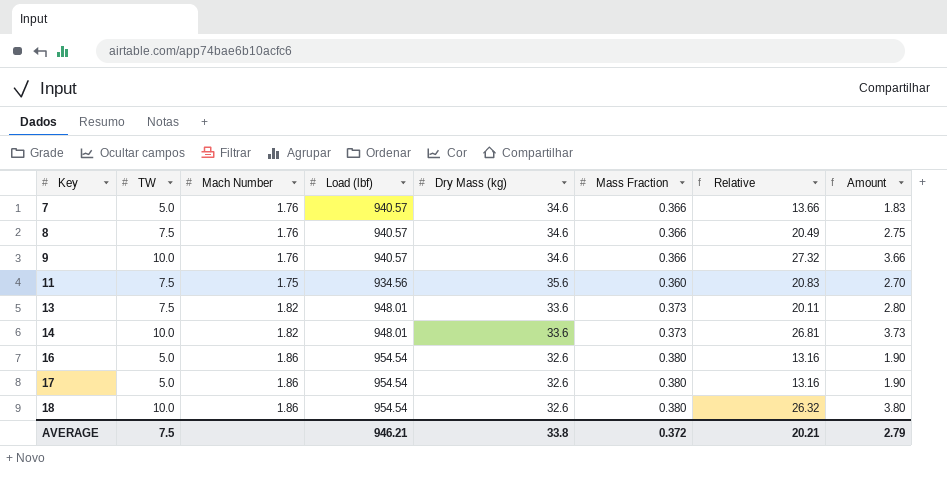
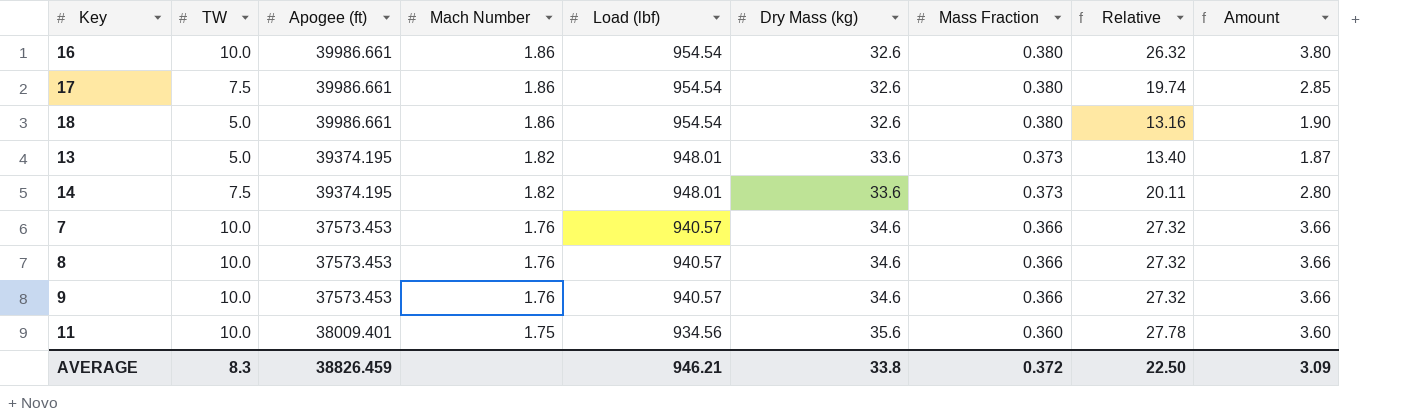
row order: Key ascending -> Mach Number descending
column Apogee (ft) | position: none -> 3
16 | TW: 5.0 -> 10.0
16 | Relative: 13.16 -> 26.32
16 | Amount: 1.90 -> 3.80
17 | TW: 5.0 -> 7.5
17 | Relative: 13.16 -> 19.74
17 | Amount: 1.90 -> 2.85
18 | TW: 10.0 -> 5.0
18 | Relative: 26.32 -> 13.16
18 | Amount: 3.80 -> 1.90
13 | TW: 7.5 -> 5.0
13 | Relative: 20.11 -> 13.40
13 | Amount: 2.80 -> 1.87
14 | TW: 10.0 -> 7.5
14 | Relative: 26.81 -> 20.11
14 | Amount: 3.73 -> 2.80
7 | TW: 5.0 -> 10.0
7 | Relative: 13.66 -> 27.32
7 | Amount: 1.83 -> 3.66
8 | TW: 7.5 -> 10.0
8 | Relative: 20.49 -> 27.32
8 | Amount: 2.75 -> 3.66
11 | TW: 7.5 -> 10.0
11 | Relative: 20.83 -> 27.78
11 | Amount: 2.70 -> 3.60
AVERAGE | TW: 7.5 -> 8.3
AVERAGE | Relative: 20.21 -> 22.50
AVERAGE | Amount: 2.79 -> 3.09

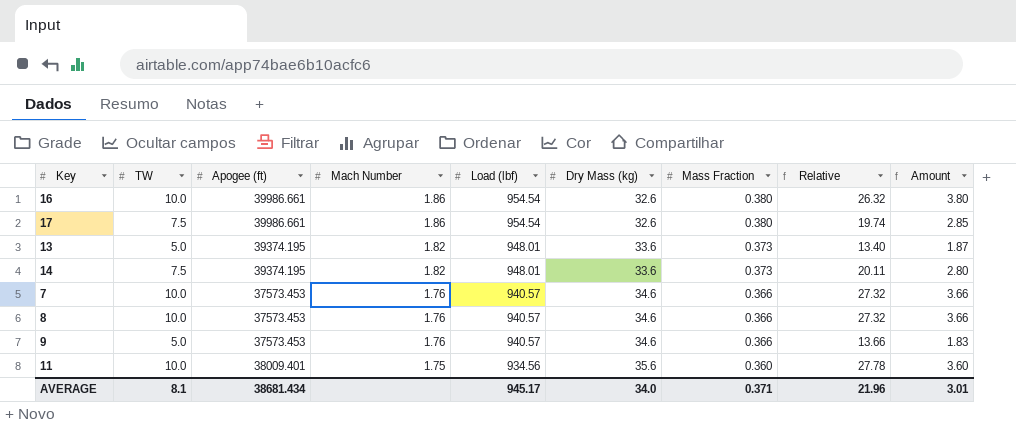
row 18: 5.0 | 39986.661 | 1.86 | 954.54 | 32.6 | 0.380 | 13.16 | 1.90 -> none
9 | TW: 10.0 -> 5.0
9 | Relative: 27.32 -> 13.66
9 | Amount: 3.66 -> 1.83
AVERAGE | TW: 8.3 -> 8.1
AVERAGE | Apogee (ft): 38826.459 -> 38681.434
AVERAGE | Load (lbf): 946.21 -> 945.17
AVERAGE | Dry Mass (kg): 33.8 -> 34.0
AVERAGE | Mass Fraction: 0.372 -> 0.371
AVERAGE | Relative: 22.50 -> 21.96
AVERAGE | Amount: 3.09 -> 3.01

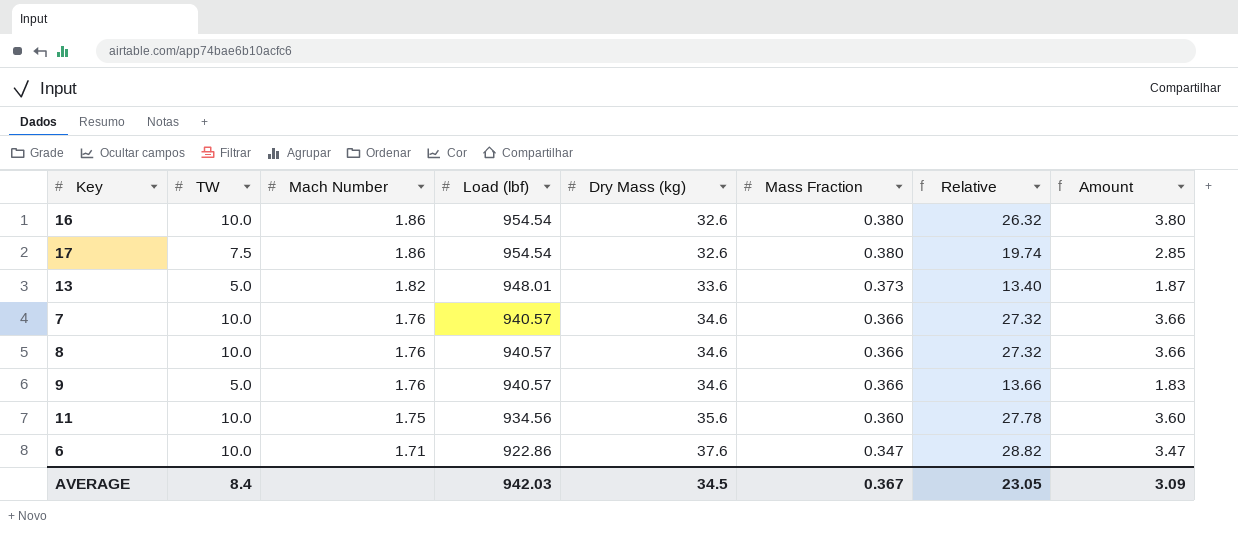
column Apogee (ft) | position: 3 -> none
row 14: 7.5 | 39374.195 | 1.82 | 948.01 | 33.6 | 0.373 | 20.11 | 2.80 -> none
row 6: none -> 10.0 | 1.71 | 922.86 | 37.6 | 0.347 | 28.82 | 3.47
AVERAGE | TW: 8.1 -> 8.4
AVERAGE | Load (lbf): 945.17 -> 942.03
AVERAGE | Dry Mass (kg): 34.0 -> 34.5
AVERAGE | Mass Fraction: 0.371 -> 0.367
AVERAGE | Relative: 21.96 -> 23.05
AVERAGE | Amount: 3.01 -> 3.09

